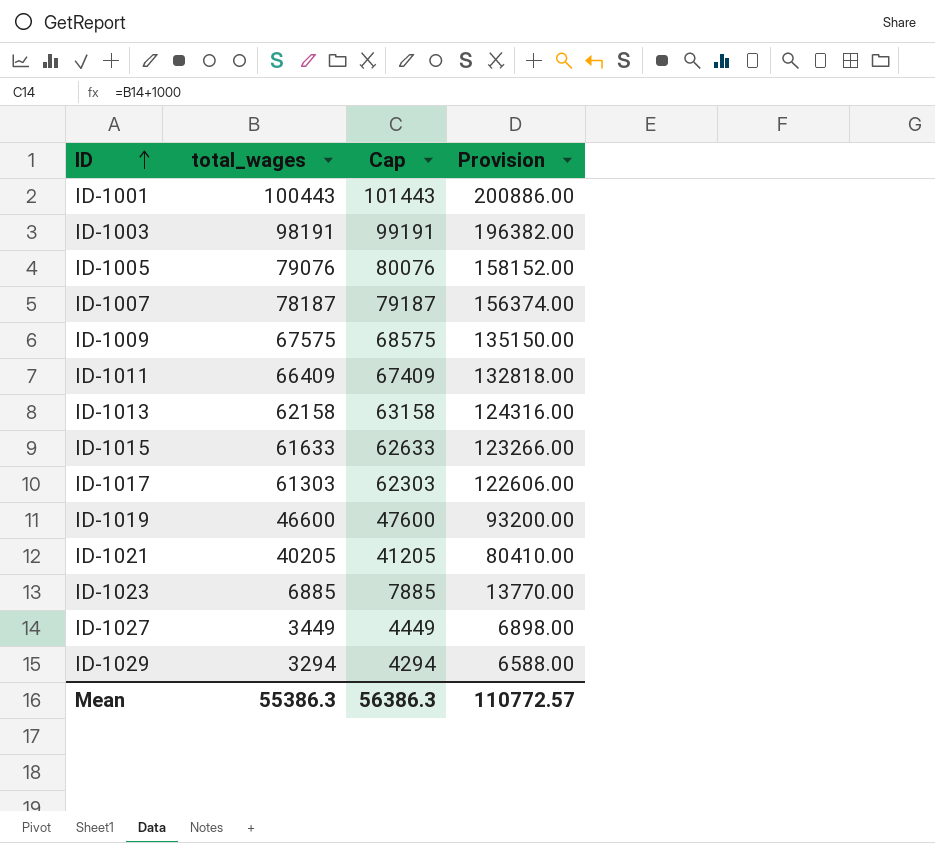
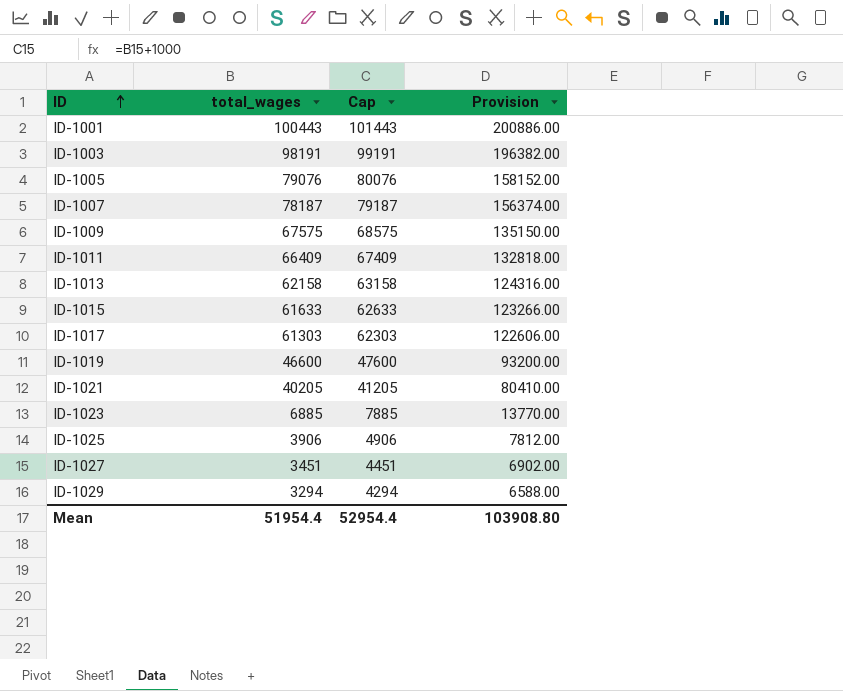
row ID-1025: none -> 3906 | 4906 | 7812.00
ID-1027 | total_wages: 3449 -> 3451
ID-1027 | Cap: 4449 -> 4451
ID-1027 | Provision: 6898.00 -> 6902.00
Mean | total_wages: 55386.3 -> 51954.4
Mean | Cap: 56386.3 -> 52954.4
Mean | Provision: 110772.57 -> 103908.80

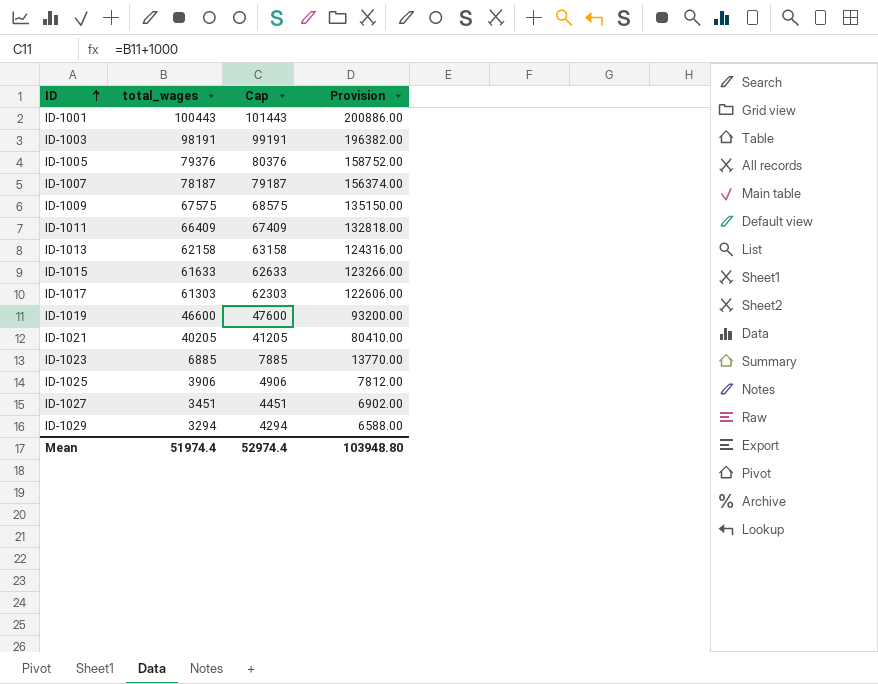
ID-1005 | total_wages: 79076 -> 79376
ID-1005 | Cap: 80076 -> 80376
ID-1005 | Provision: 158152.00 -> 158752.00
Mean | total_wages: 51954.4 -> 51974.4
Mean | Cap: 52954.4 -> 52974.4
Mean | Provision: 103908.80 -> 103948.80

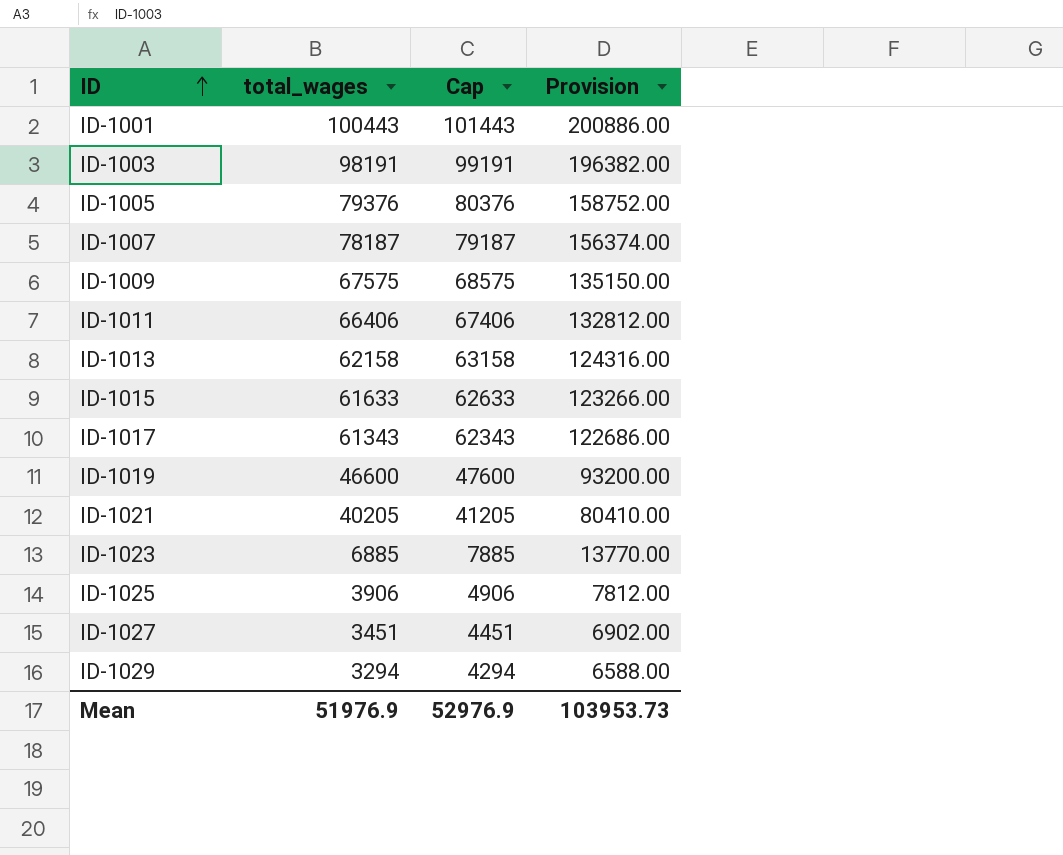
ID-1011 | total_wages: 66409 -> 66406
ID-1011 | Cap: 67409 -> 67406
ID-1011 | Provision: 132818.00 -> 132812.00
ID-1017 | total_wages: 61303 -> 61343
ID-1017 | Cap: 62303 -> 62343
ID-1017 | Provision: 122606.00 -> 122686.00
Mean | total_wages: 51974.4 -> 51976.9
Mean | Cap: 52974.4 -> 52976.9
Mean | Provision: 103948.80 -> 103953.73

